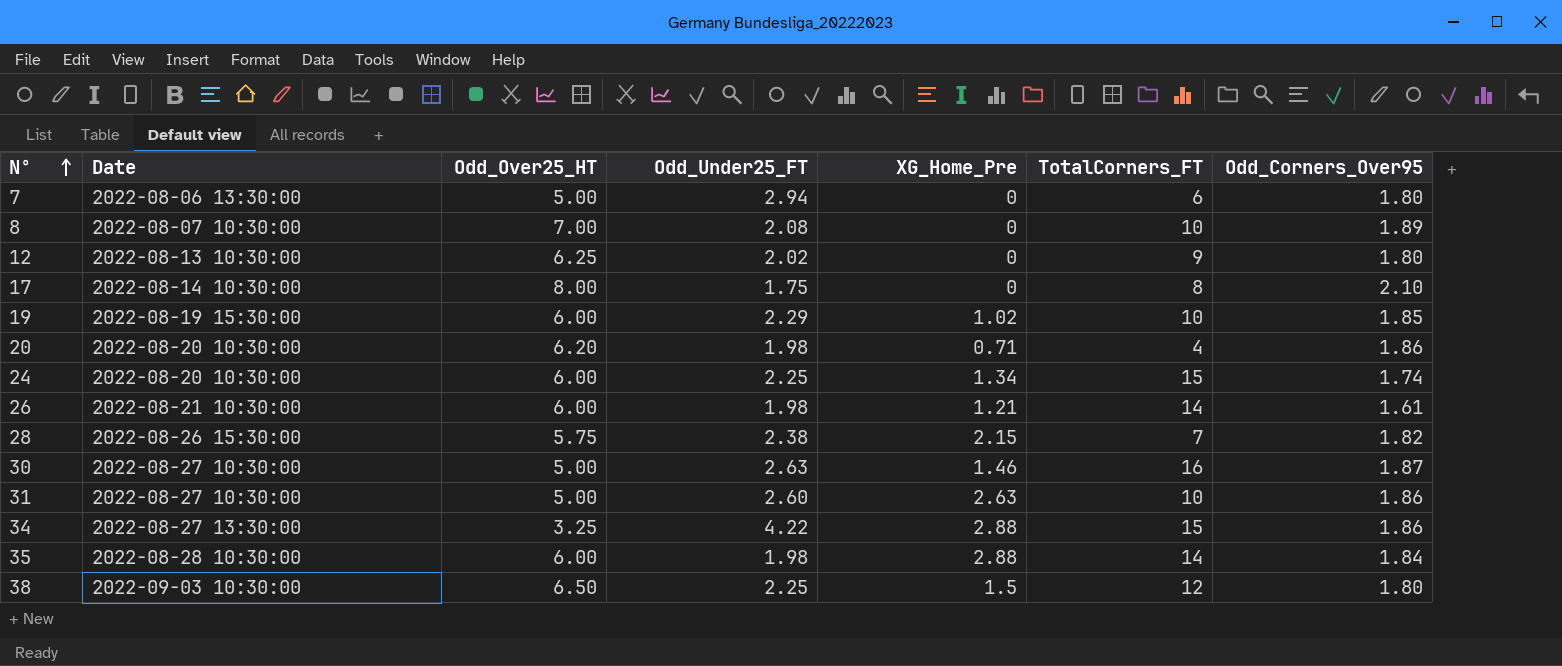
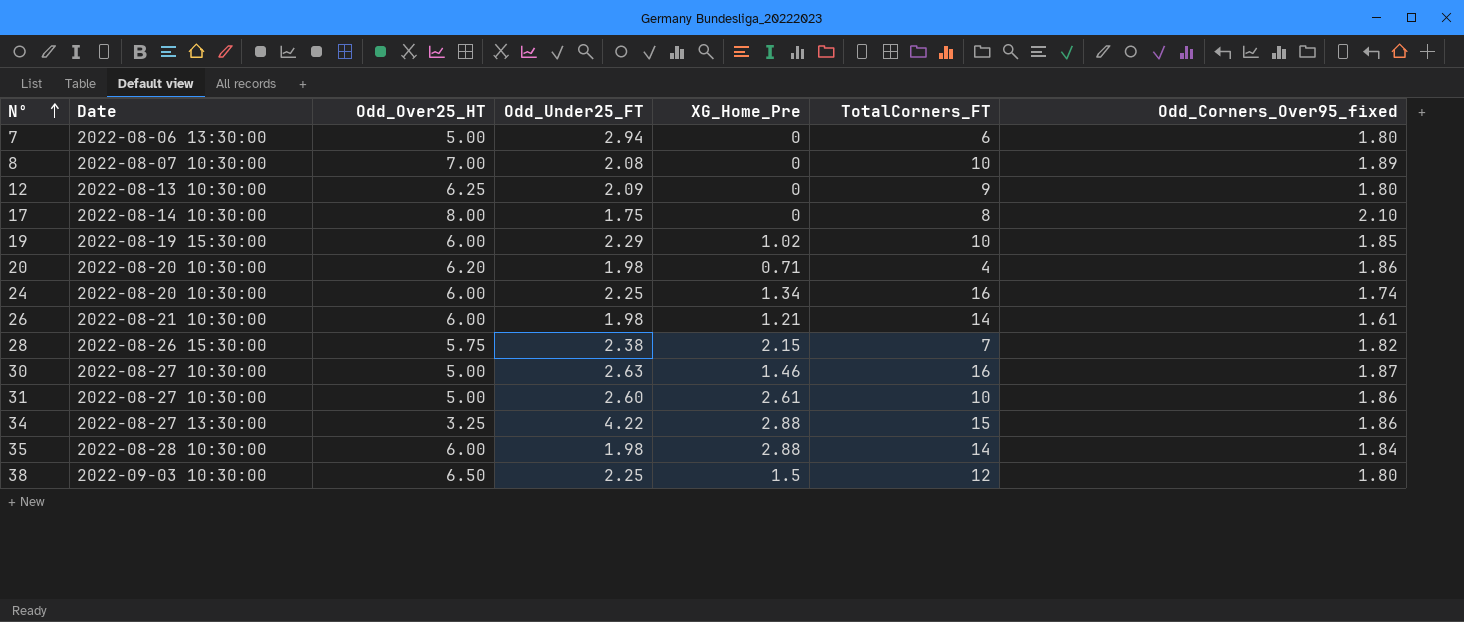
column name: Odd_Corners_Over95 -> Odd_Corners_Over95_fixed
12 | Odd_Under25_FT: 2.02 -> 2.09
24 | TotalCorners_FT: 15 -> 16
31 | XG_Home_Pre: 2.63 -> 2.61

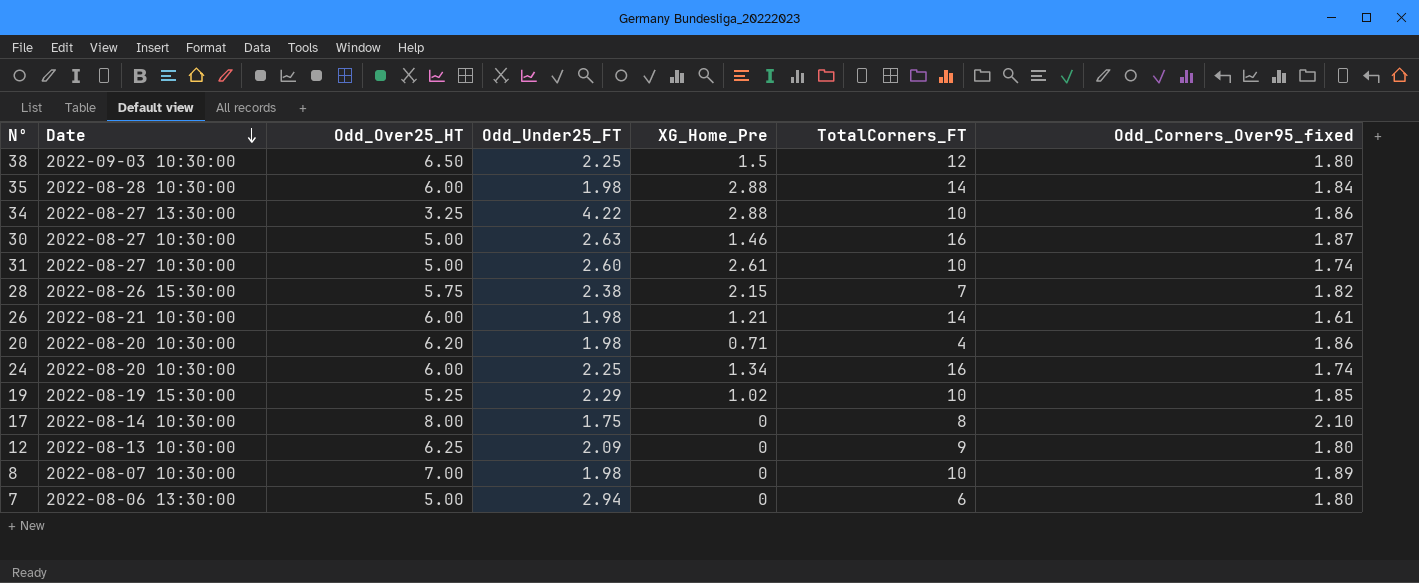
row order: Nº ascending -> Date descending
34 | TotalCorners_FT: 15 -> 10
31 | Odd_Corners_Over95_fixed: 1.86 -> 1.74
19 | Odd_Over25_HT: 6.00 -> 5.25
8 | Odd_Under25_FT: 2.08 -> 1.98

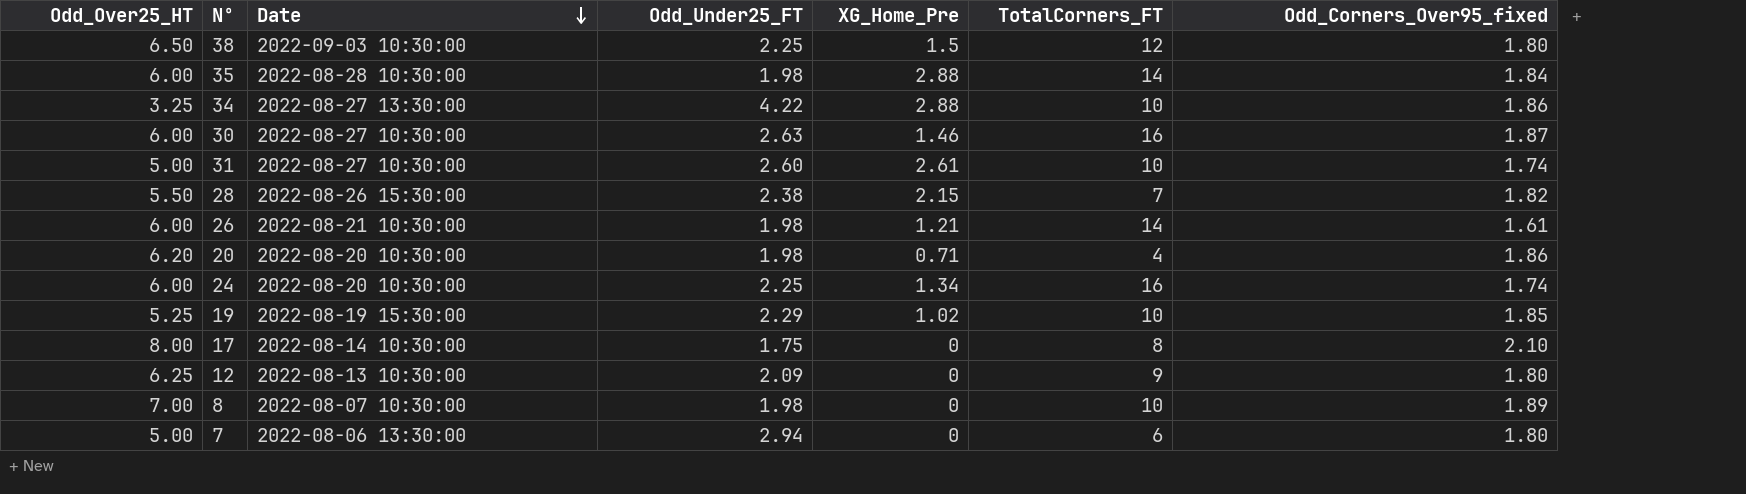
column Odd_Over25_HT | position: 3 -> 1
30 | Odd_Over25_HT: 5.00 -> 6.00
28 | Odd_Over25_HT: 5.75 -> 5.50

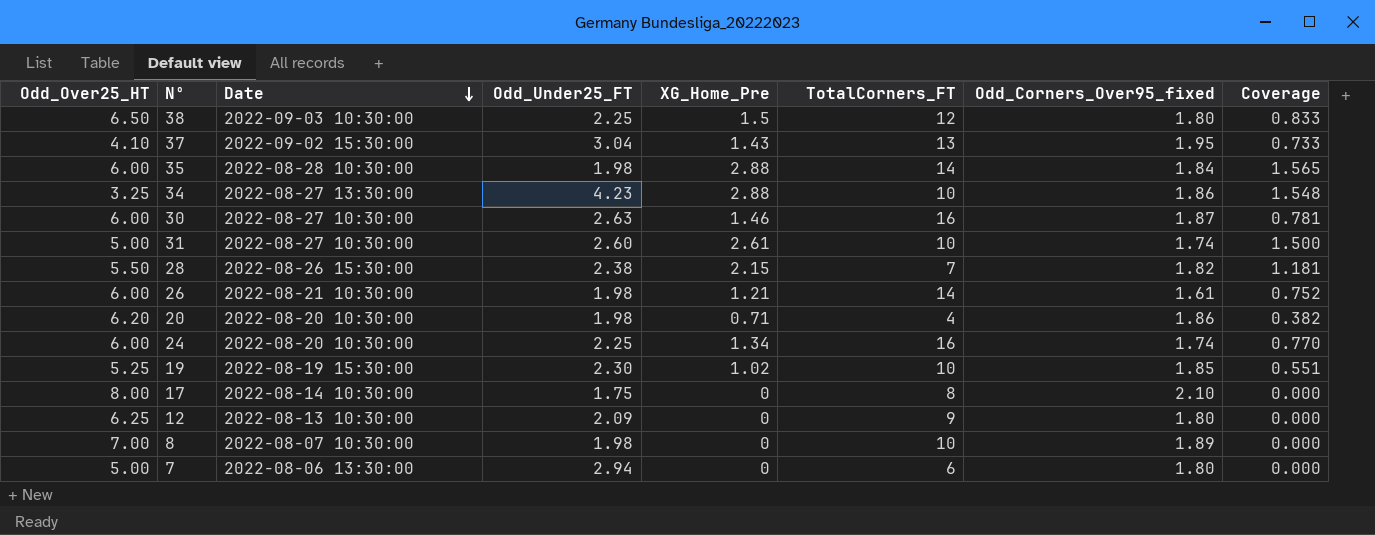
column Coverage | formula: none -> [XG_Home_Pre] / [Odd_Corners_Over95_fixed]
row 37: none -> 4.10 | 2022-09-02 15:30:00 | 3.04 | 1.43 | 13 | 1.95 | 0.733
34 | Odd_Under25_FT: 4.22 -> 4.23
19 | Odd_Under25_FT: 2.29 -> 2.30

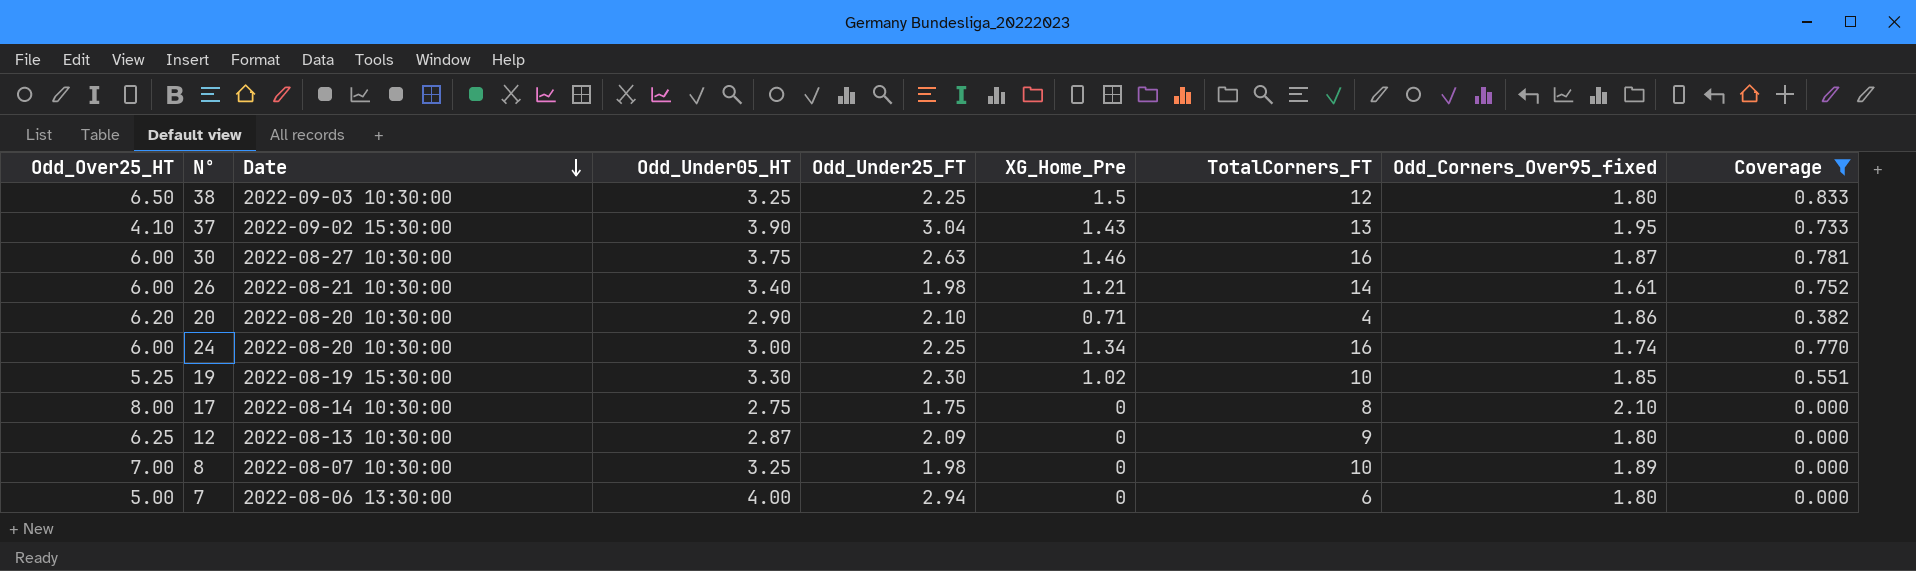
filter: none -> Coverage <= 0.833
column Odd_Under05_HT | position: none -> 4
20 | Odd_Under25_FT: 1.98 -> 2.10

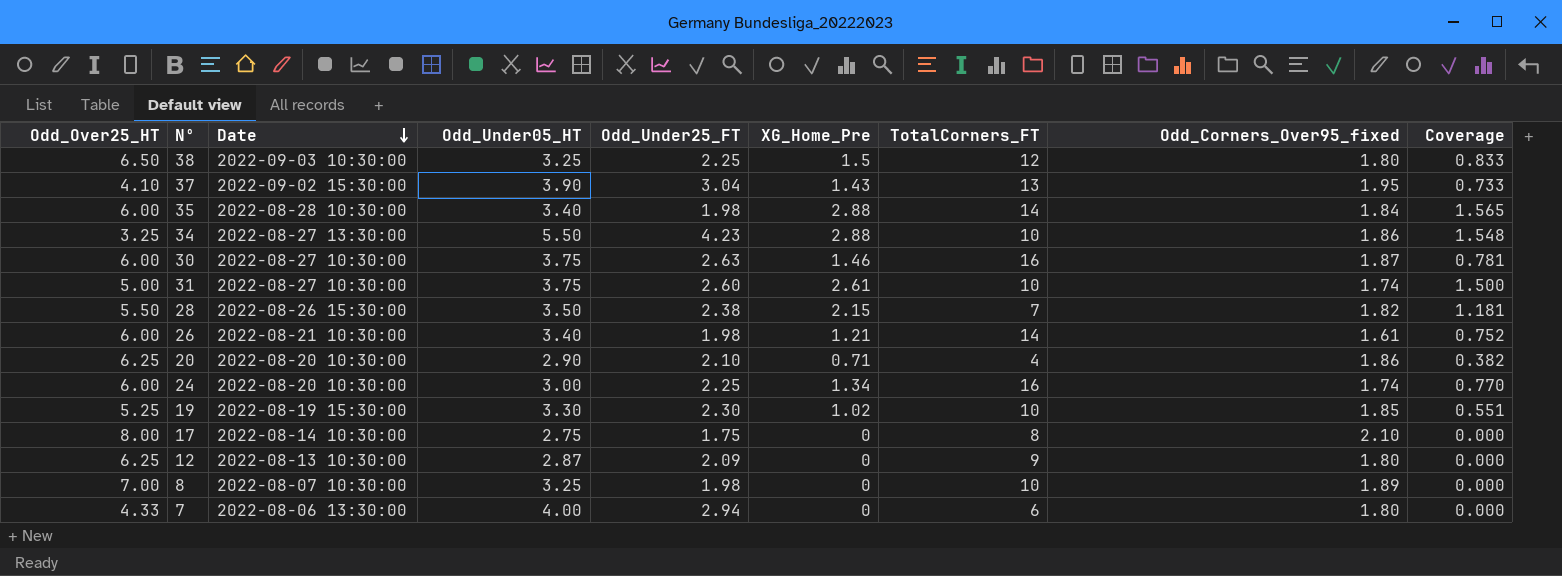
filter: Coverage <= 0.833 -> none
20 | Odd_Over25_HT: 6.20 -> 6.25
7 | Odd_Over25_HT: 5.00 -> 4.33

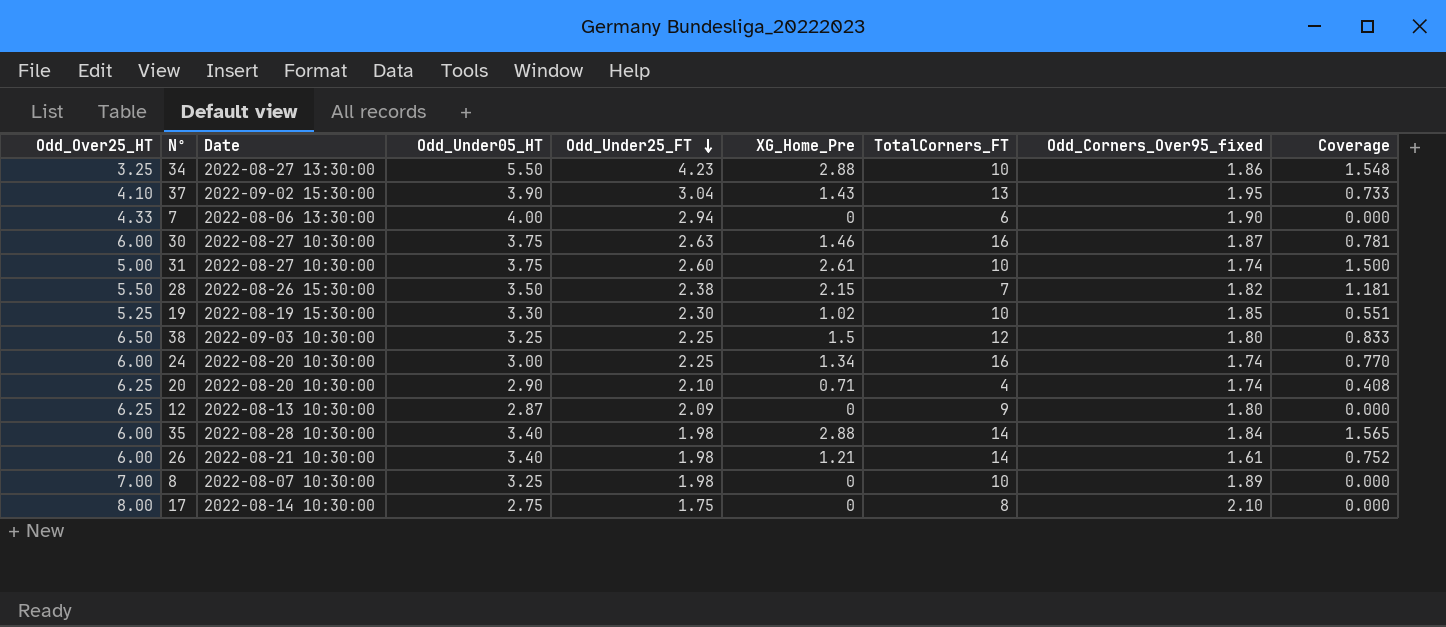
row order: Date descending -> Odd_Under25_FT descending
7 | Odd_Corners_Over95_fixed: 1.80 -> 1.90
20 | Odd_Corners_Over95_fixed: 1.86 -> 1.74
20 | Coverage: 0.382 -> 0.408

